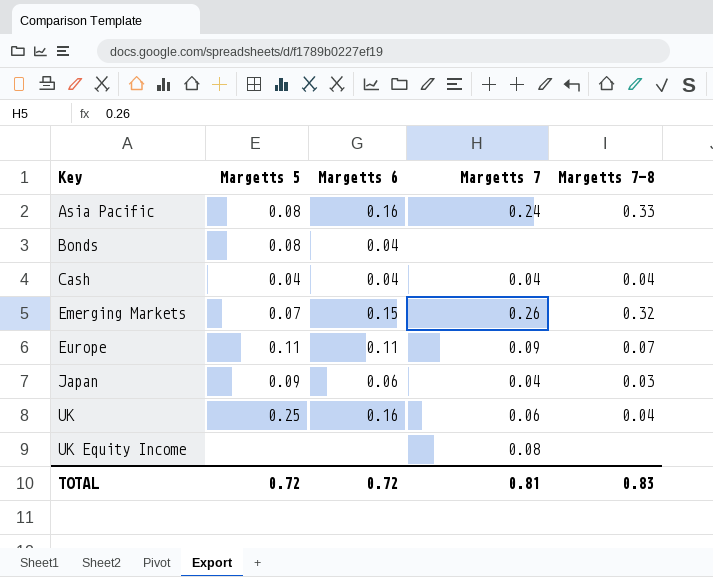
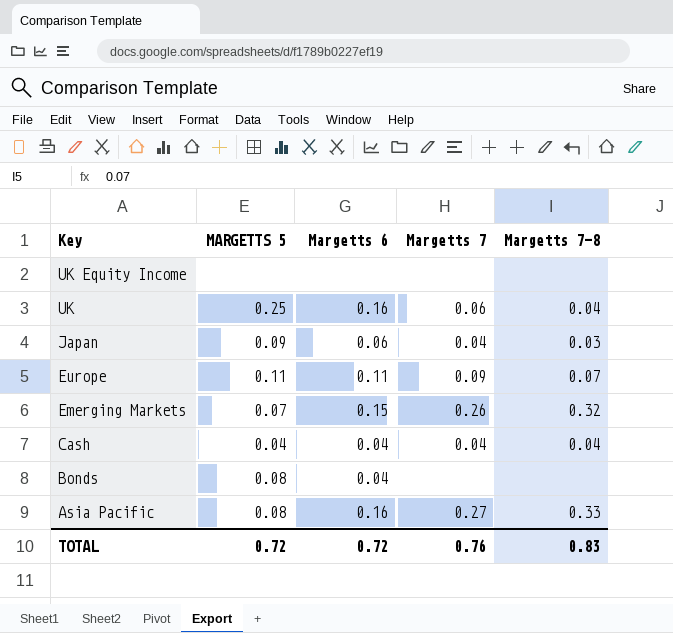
row order: Key ascending -> Key descending
column name: Margetts 5 -> MARGETTS 5
UK Equity Income | Margetts 7: 0.08 -> none
Asia Pacific | Margetts 7: 0.24 -> 0.27
TOTAL | Margetts 7: 0.81 -> 0.76

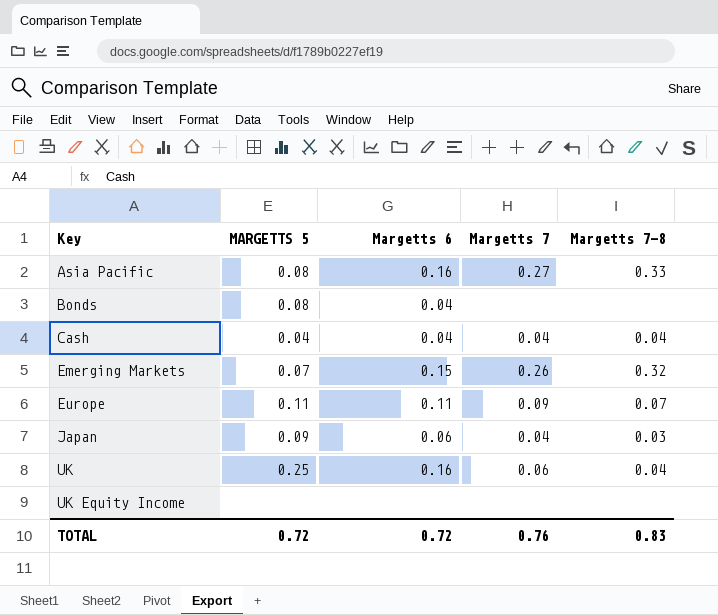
row order: Key descending -> Key ascending

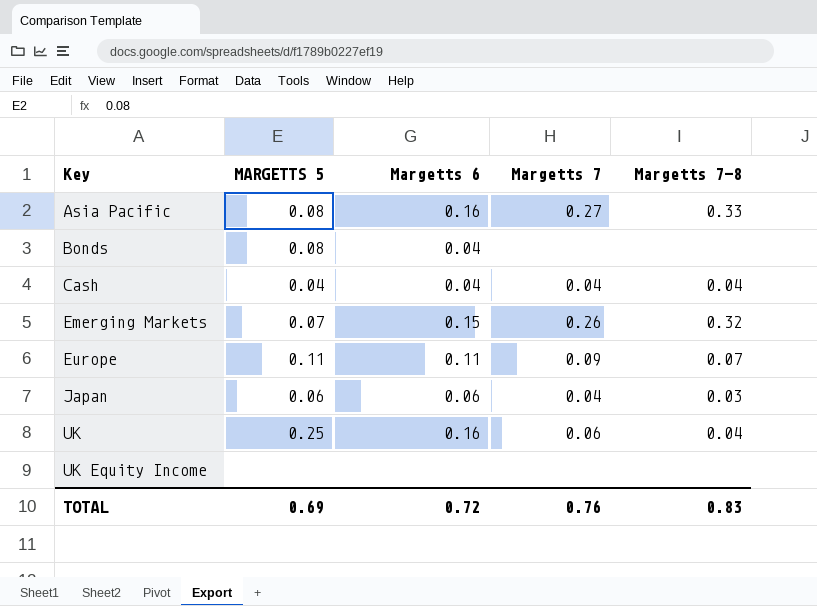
Japan | MARGETTS 5: 0.09 -> 0.06
TOTAL | MARGETTS 5: 0.72 -> 0.69

